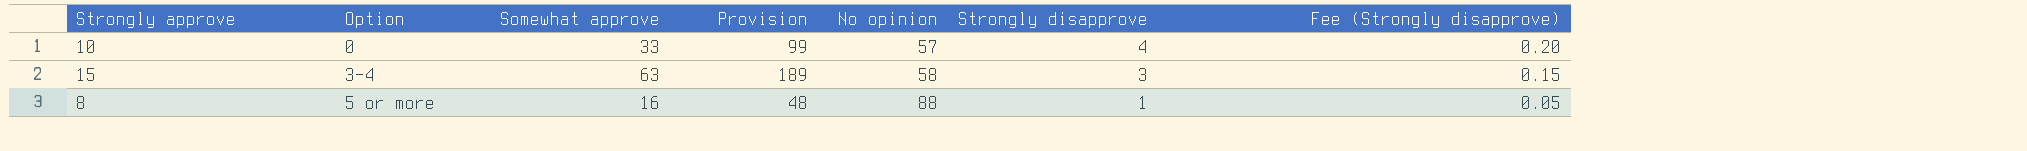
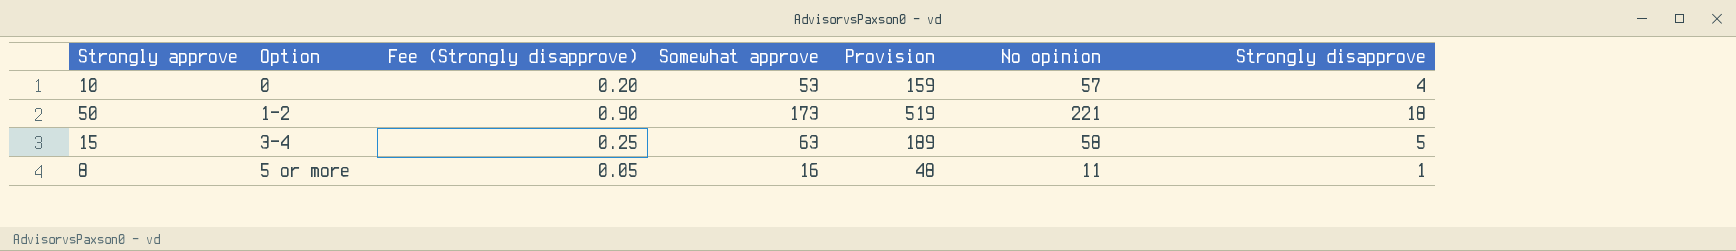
column Fee (Strongly disapprove) | position: 7 -> 3
10 | Somewhat approve: 33 -> 53
10 | Provision: 99 -> 159
row 50: none -> 1-2 | 0.90 | 173 | 519 | 221 | 18
15 | Fee (Strongly disapprove): 0.15 -> 0.25
15 | Strongly disapprove: 3 -> 5
8 | No opinion: 88 -> 11

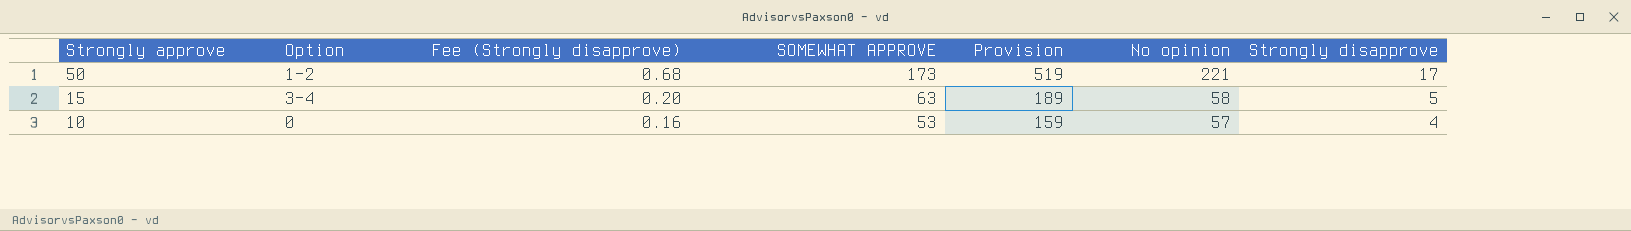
row order: Option ascending -> Strongly approve descending
column Fee (Strongly disapprove) | formula: [Strongly disapprove] * 0.05 -> [Strongly disapprove] * 0.04
column name: Somewhat approve -> SOMEWHAT APPROVE
row 8: 5 or more | 0.05 | 16 | 48 | 11 | 1 -> none
50 | Strongly disapprove: 18 -> 17

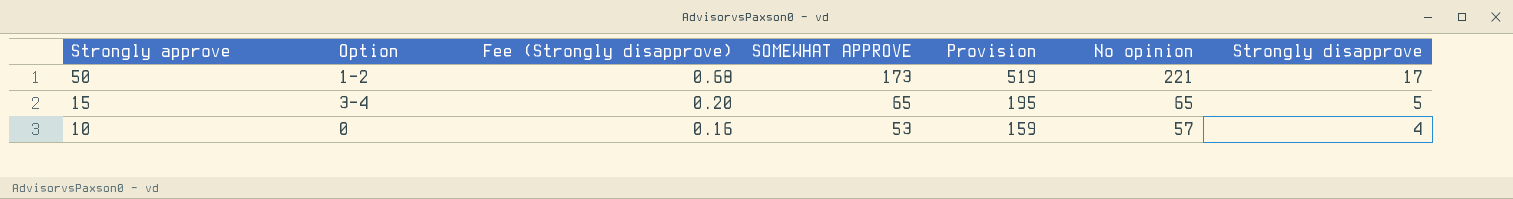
15 | SOMEWHAT APPROVE: 63 -> 65
15 | Provision: 189 -> 195
15 | No opinion: 58 -> 65

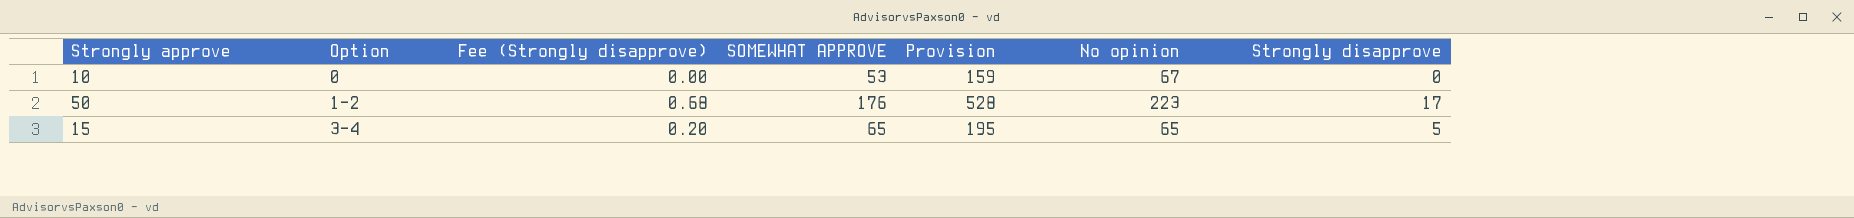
row order: Strongly approve descending -> Option ascending
10 | Fee (Strongly disapprove): 0.16 -> 0.00
10 | No opinion: 57 -> 67
10 | Strongly disapprove: 4 -> 0
50 | SOMEWHAT APPROVE: 173 -> 176
50 | Provision: 519 -> 528
50 | No opinion: 221 -> 223

